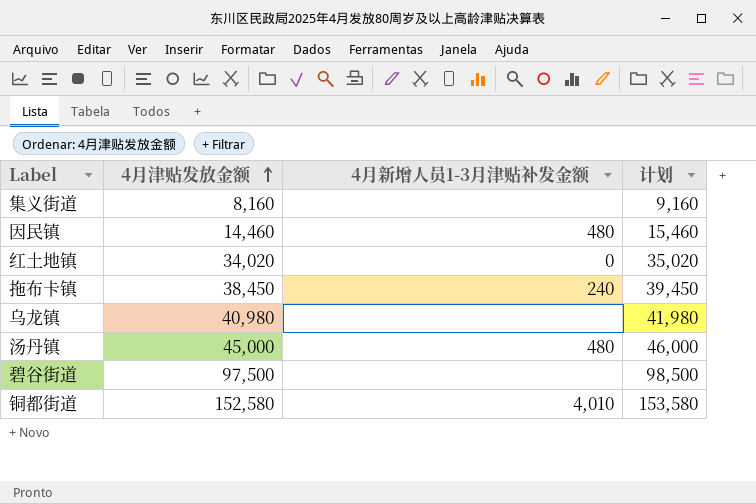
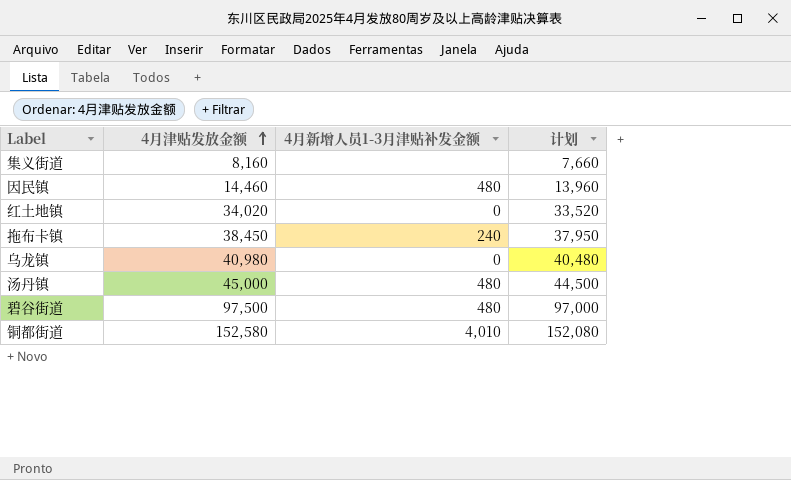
column 计划 | formula: [4月津贴发放金额] + 1000 -> [4月津贴发放金额] - 500
乌龙镇 | 4月新增人员1-3月津贴补发金额: none -> 0
碧谷街道 | 4月新增人员1-3月津贴补发金额: none -> 480

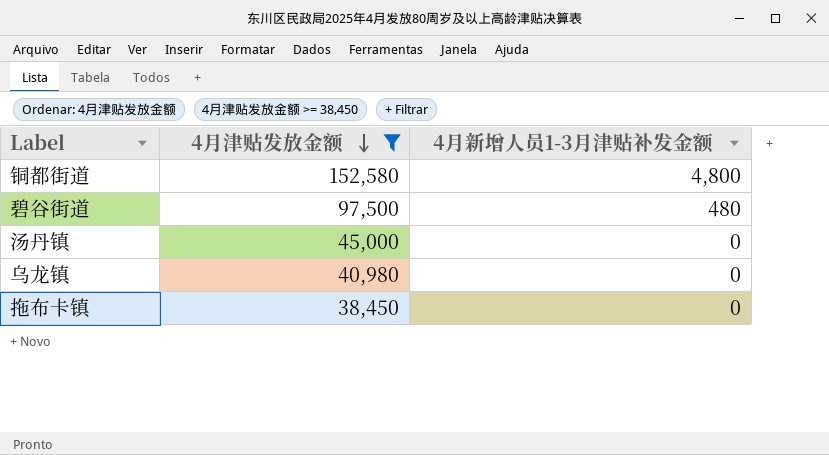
filter: none -> 4月津贴发放金额 >= 38,450
row order: 4月津贴发放金额 ascending -> 4月津贴发放金额 descending
column 计划 | formula: [4月津贴发放金额] - 500 -> none
铜都街道 | 4月新增人员1-3月津贴补发金额: 4,010 -> 4,800
汤丹镇 | 4月新增人员1-3月津贴补发金额: 480 -> 0
拖布卡镇 | 4月新增人员1-3月津贴补发金额: 240 -> 0

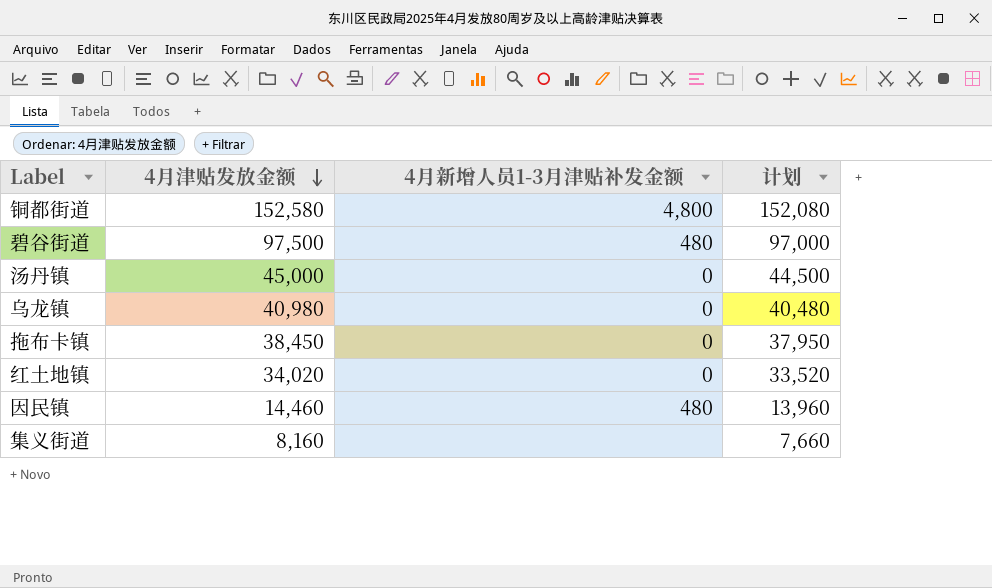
filter: 4月津贴发放金额 >= 38,450 -> none
column 计划 | formula: none -> [4月津贴发放金额] - 500

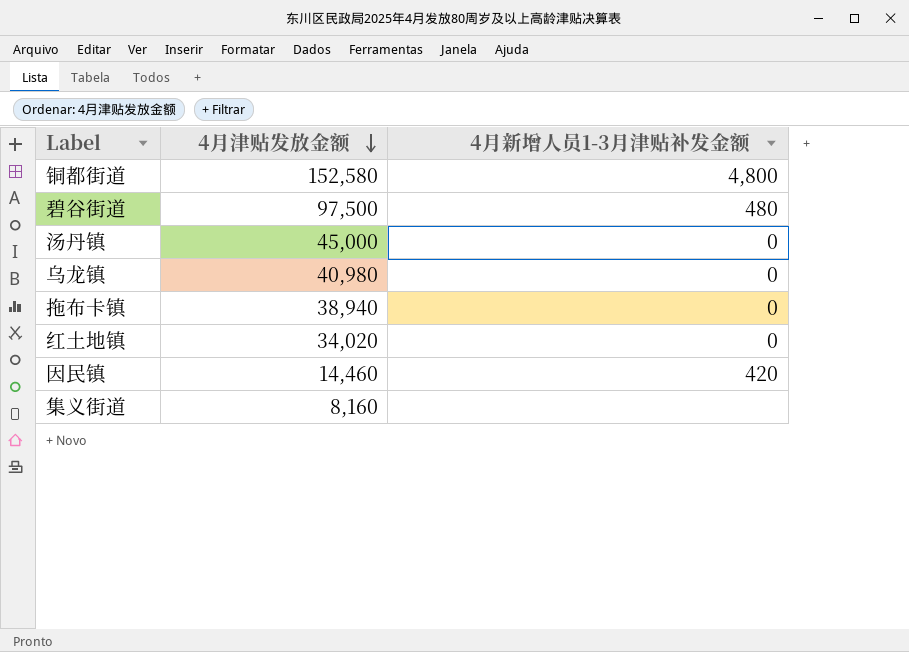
column 计划 | formula: [4月津贴发放金额] - 500 -> none
拖布卡镇 | 4月津贴发放金额: 38,450 -> 38,940
因民镇 | 4月新增人员1-3月津贴补发金额: 480 -> 420

